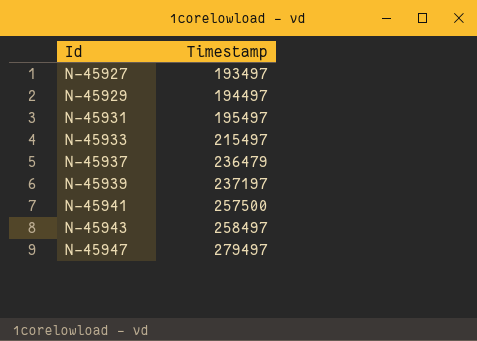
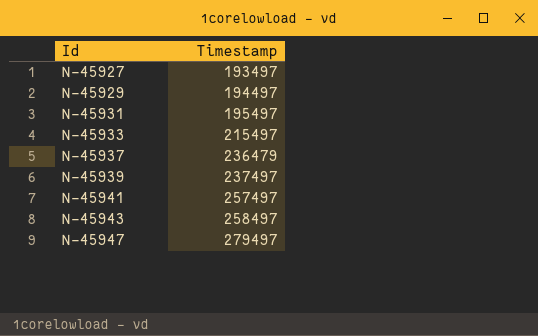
N-45939 | Timestamp: 237197 -> 237497
N-45941 | Timestamp: 257500 -> 257497

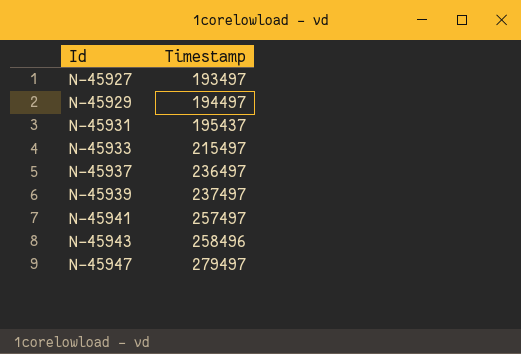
N-45931 | Timestamp: 195497 -> 195437
N-45937 | Timestamp: 236479 -> 236497
N-45943 | Timestamp: 258497 -> 258496

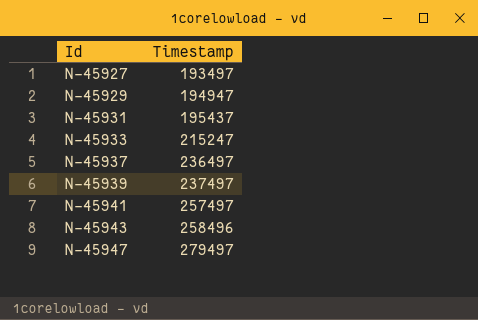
N-45929 | Timestamp: 194497 -> 194947
N-45933 | Timestamp: 215497 -> 215247

